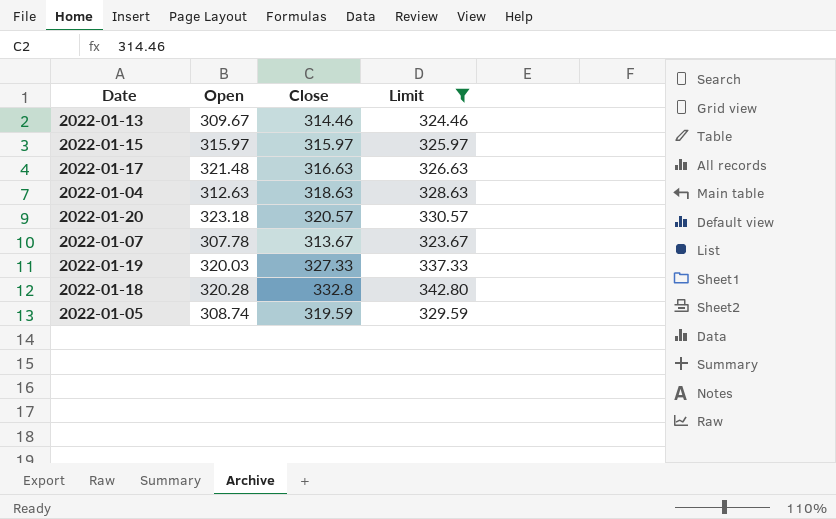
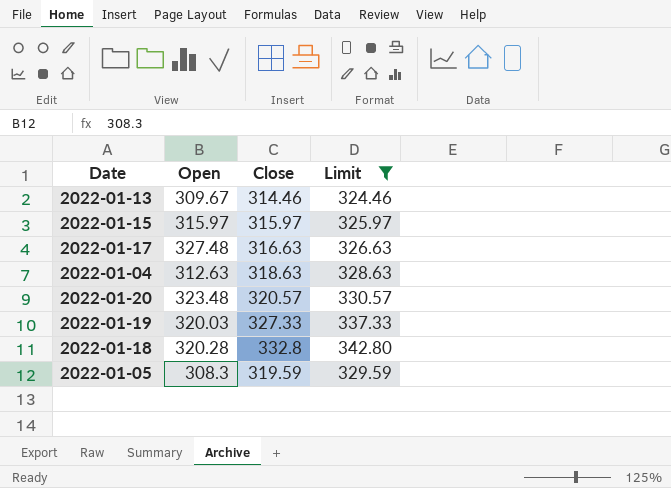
row 2022-01-07: 307.78 | 313.67 | 323.67 -> none
2022-01-17 | Open: 321.48 -> 327.48
2022-01-20 | Open: 323.18 -> 323.48
2022-01-05 | Open: 308.74 -> 308.3

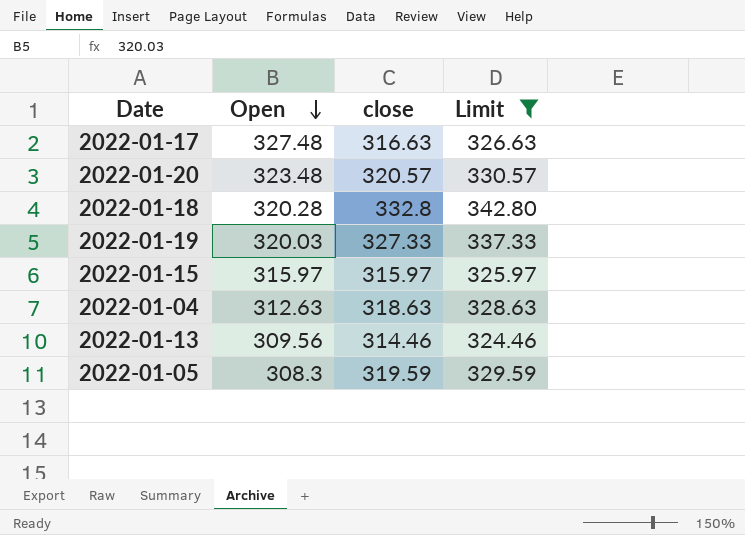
row order: none -> Open descending
column name: Close -> close
2022-01-13 | Open: 309.67 -> 309.56

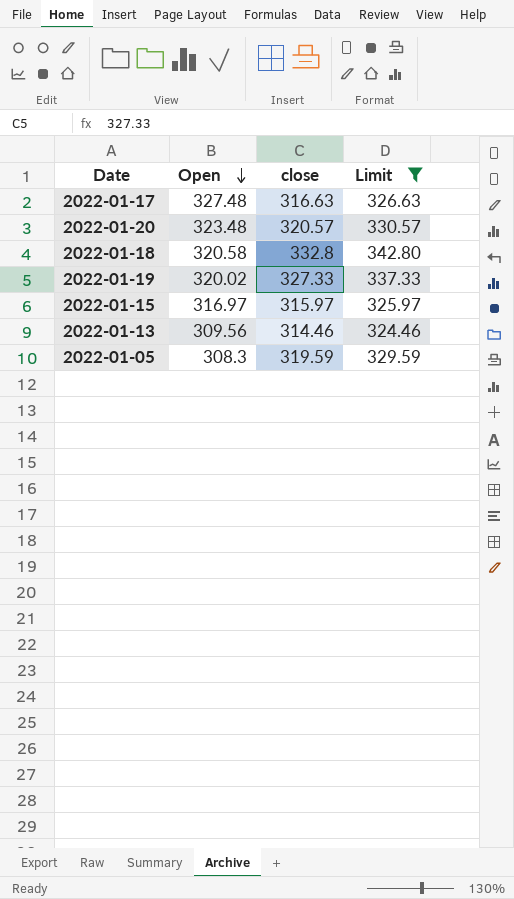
row 2022-01-04: 312.63 | 318.63 | 328.63 -> none
2022-01-18 | Open: 320.28 -> 320.58
2022-01-19 | Open: 320.03 -> 320.02
2022-01-15 | Open: 315.97 -> 316.97

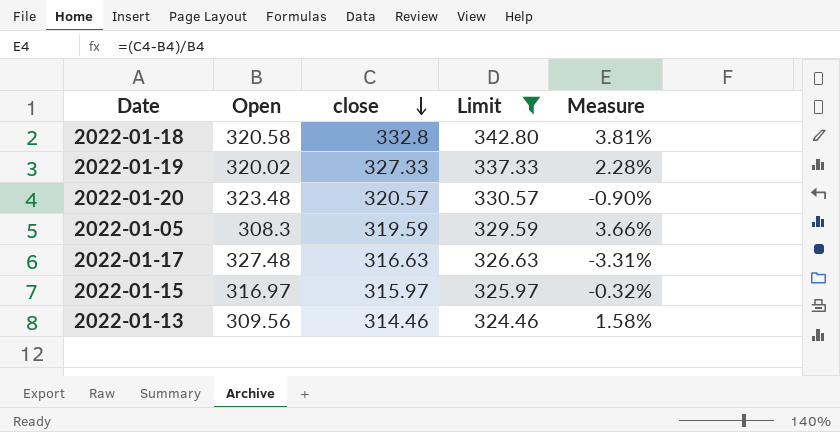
row order: Open descending -> close descending
column Measure | formula: none -> ([close] - [Open]) / [Open]

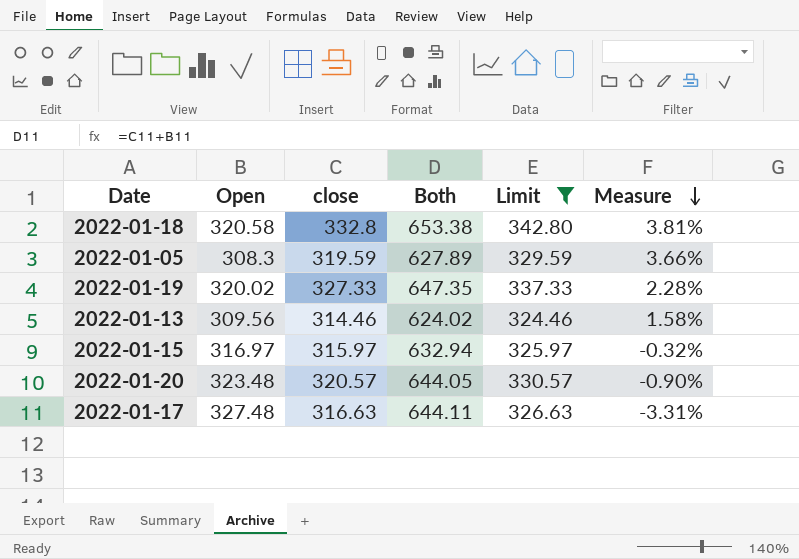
row order: close descending -> Measure descending
column Both | formula: none -> [Open] + [close]

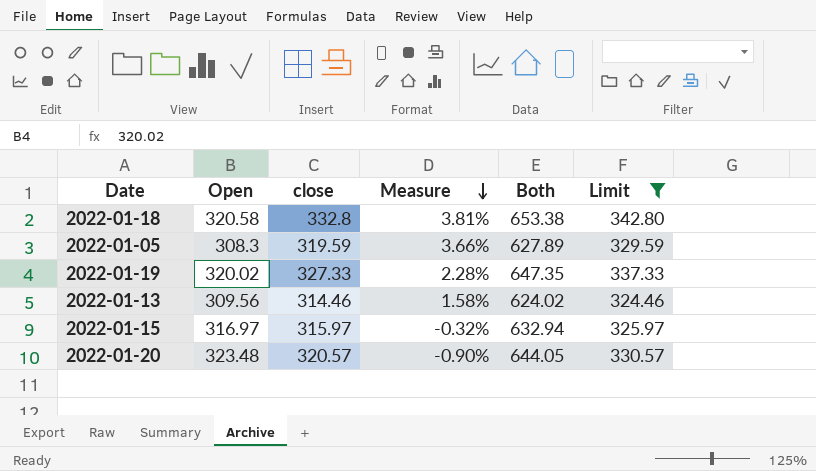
column Measure | position: 6 -> 4
row 2022-01-17: 327.48 | 316.63 | 644.11 | 326.63 | -3.31% -> none

